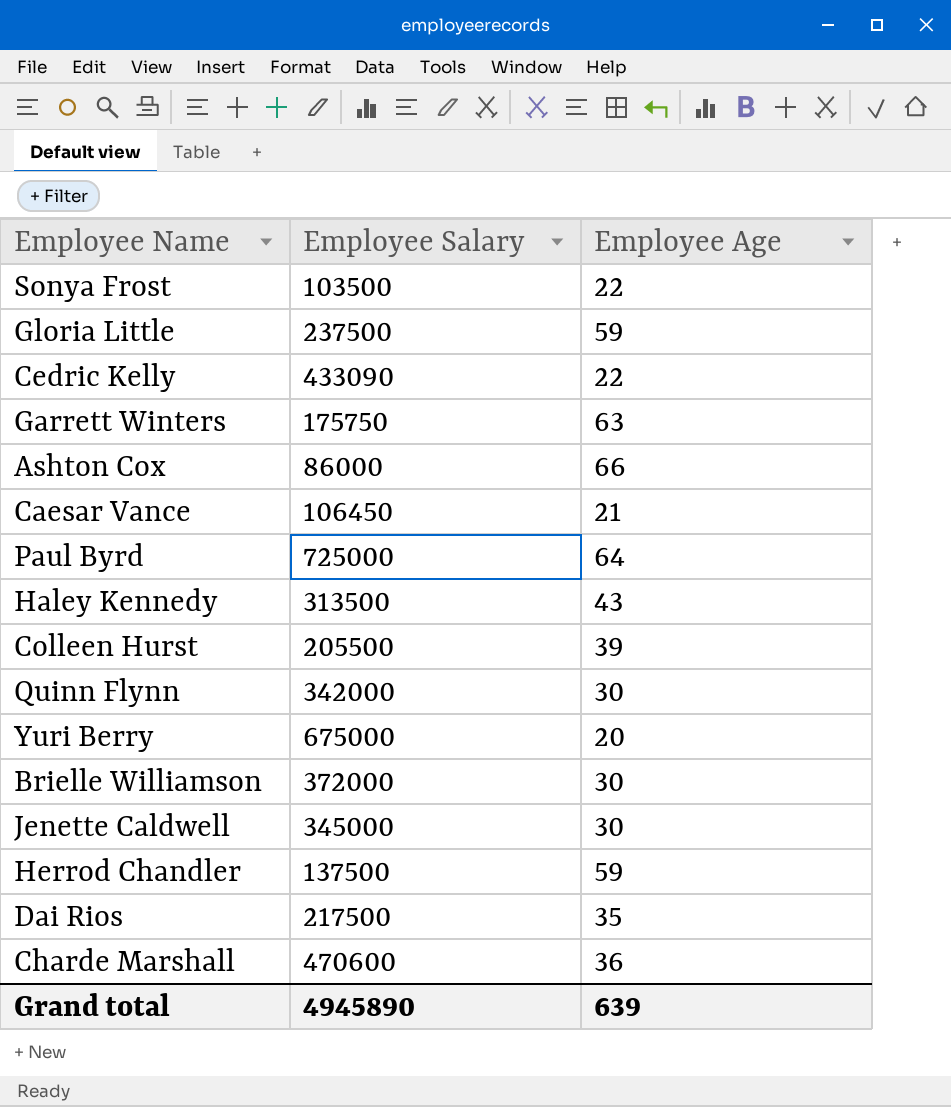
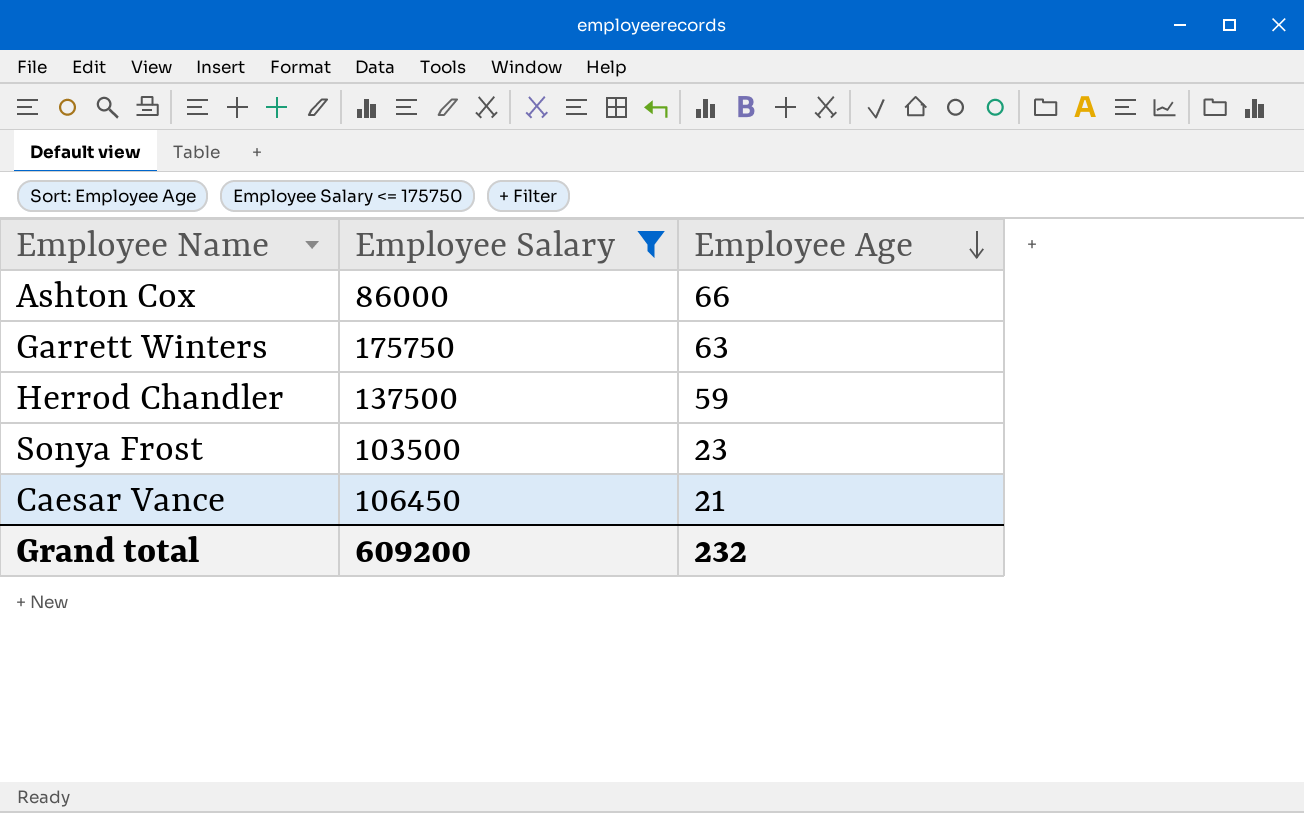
filter: none -> Employee Salary <= 175750
row order: none -> Employee Age descending
Sonya Frost | Employee Age: 22 -> 23
Grand total | Employee Salary: 4945890 -> 609200
Grand total | Employee Age: 639 -> 232

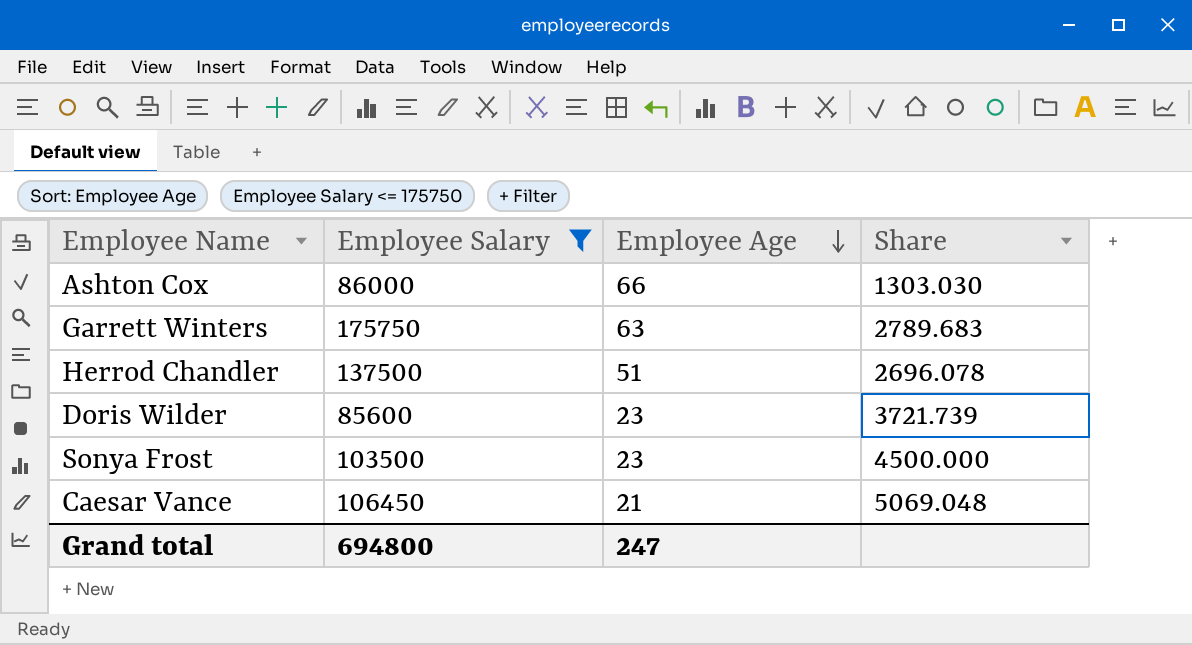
column Share | formula: none -> [Employee Salary] / [Employee Age]
Herrod Chandler | Employee Age: 59 -> 51
row Doris Wilder: none -> 85600 | 23 | 3721.739
Grand total | Employee Salary: 609200 -> 694800
Grand total | Employee Age: 232 -> 247

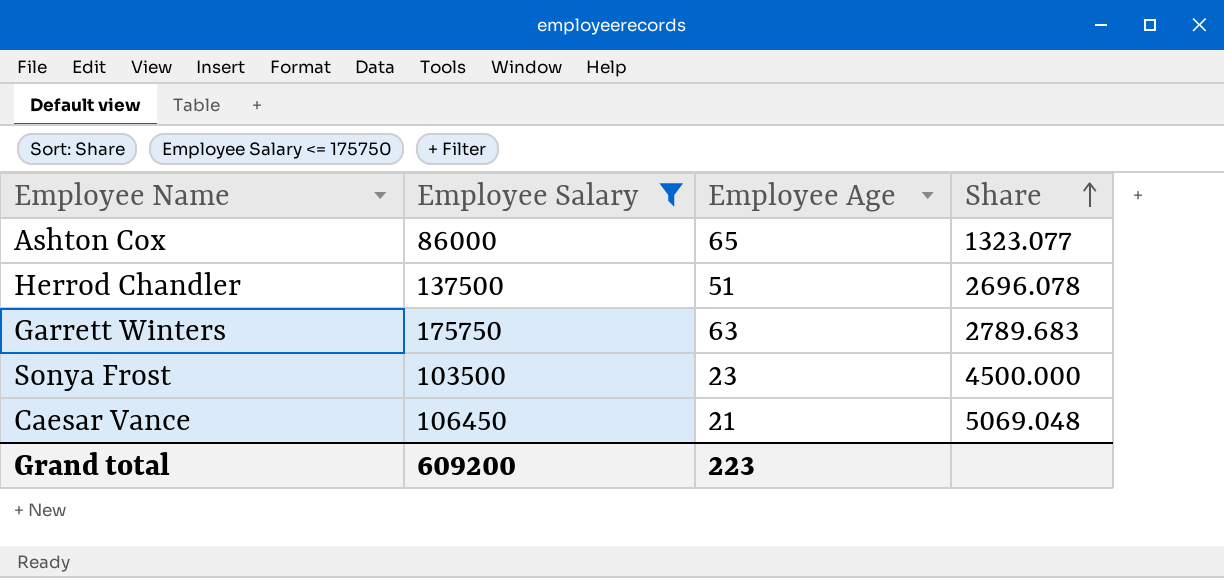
row order: Employee Age descending -> Share ascending
row Doris Wilder: 85600 | 23 | 3721.739 -> none
Ashton Cox | Employee Age: 66 -> 65
Ashton Cox | Share: 1303.030 -> 1323.077
Grand total | Employee Salary: 694800 -> 609200
Grand total | Employee Age: 247 -> 223

